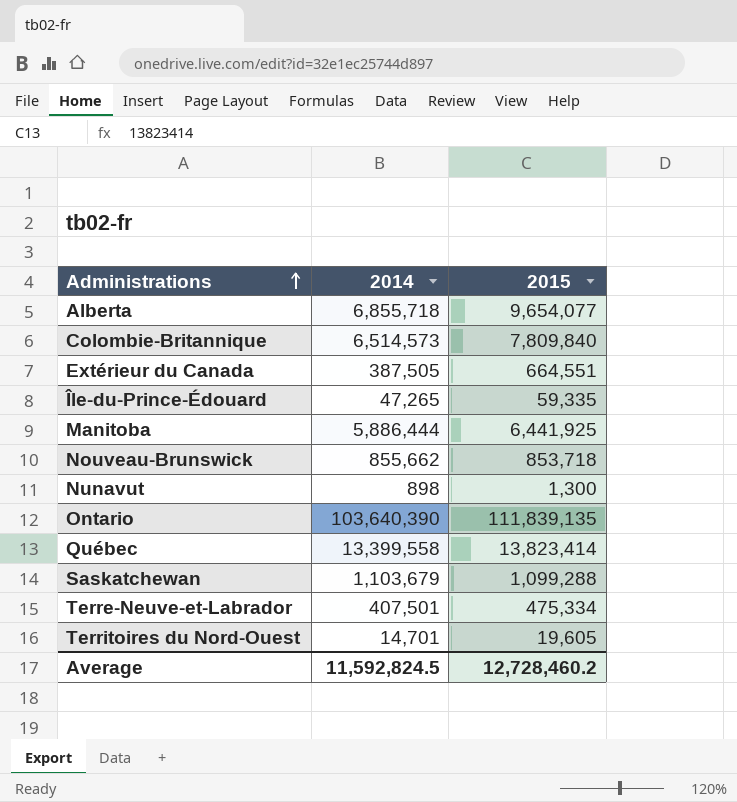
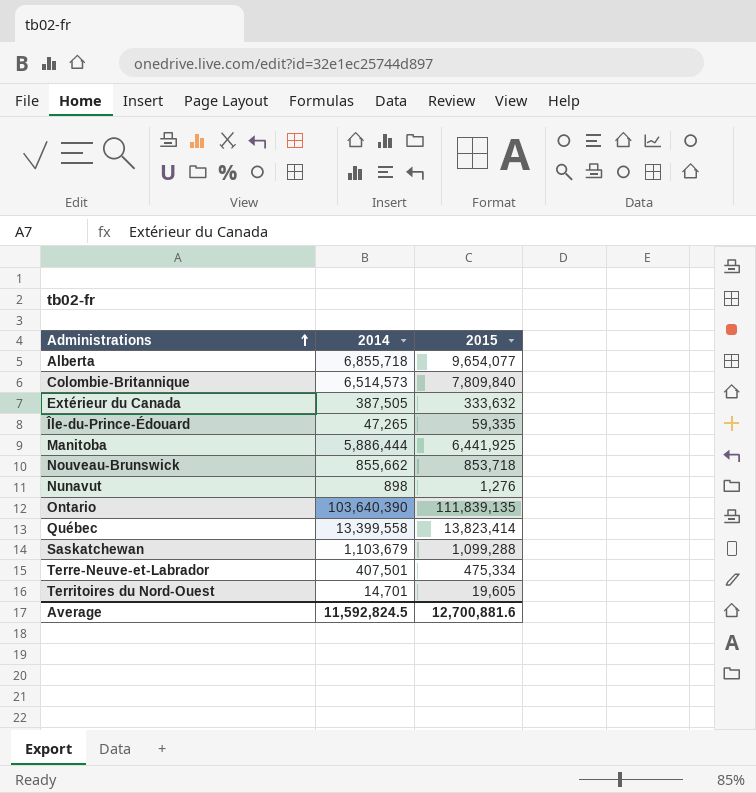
Extérieur du Canada | 2015: 664,551 -> 333,632
Nunavut | 2015: 1,300 -> 1,276
Average | 2015: 12,728,460.2 -> 12,700,881.6

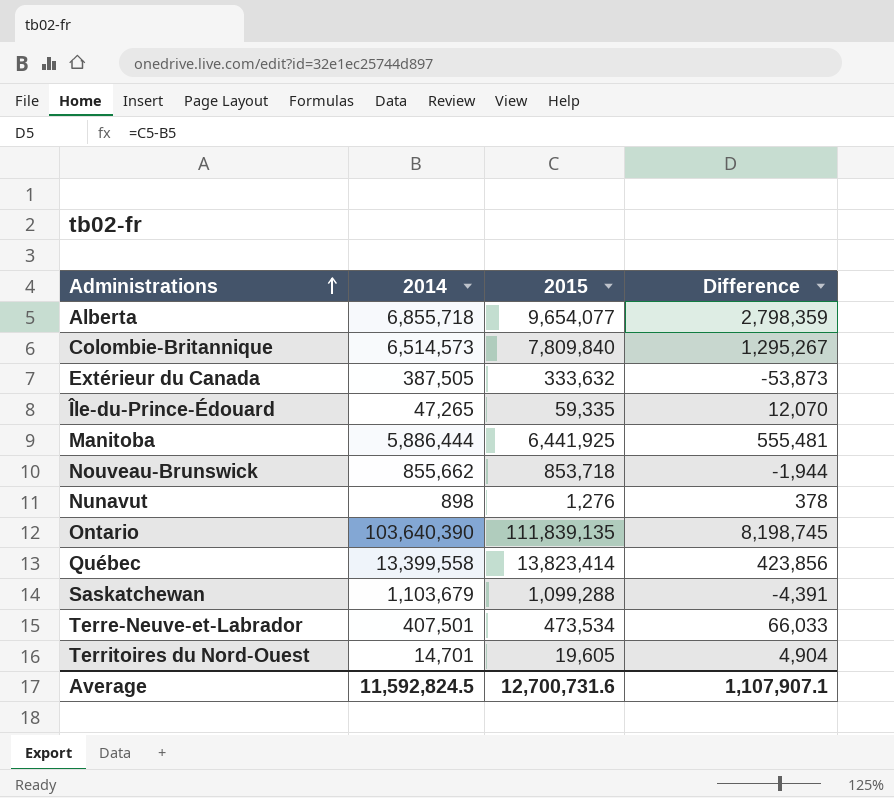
column Difference | formula: none -> [2015] - [2014]
Terre-Neuve-et-Labrador | 2015: 475,334 -> 473,534
Average | 2015: 12,700,881.6 -> 12,700,731.6

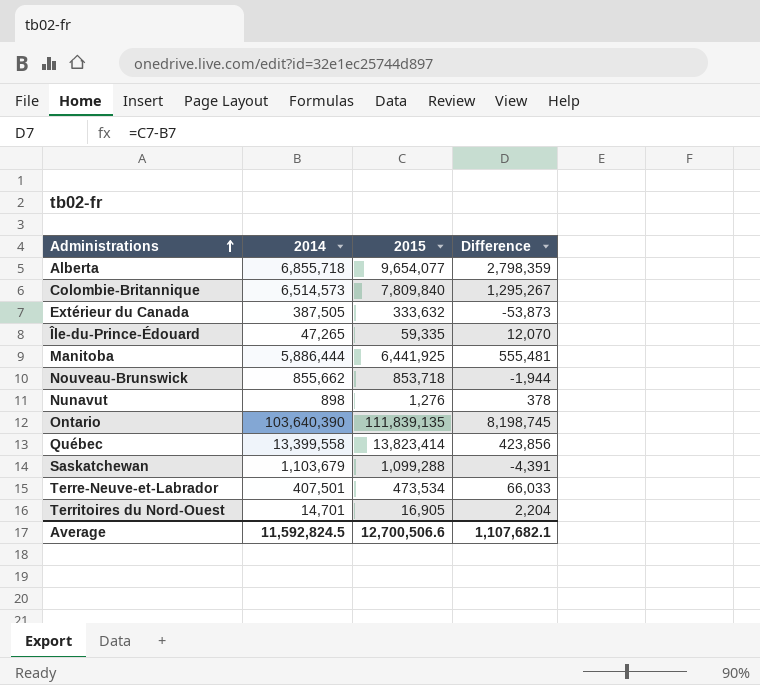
Territoires du Nord-Ouest | 2015: 19,605 -> 16,905
Territoires du Nord-Ouest | Difference: 4,904 -> 2,204
Average | 2015: 12,700,731.6 -> 12,700,506.6
Average | Difference: 1,107,907.1 -> 1,107,682.1

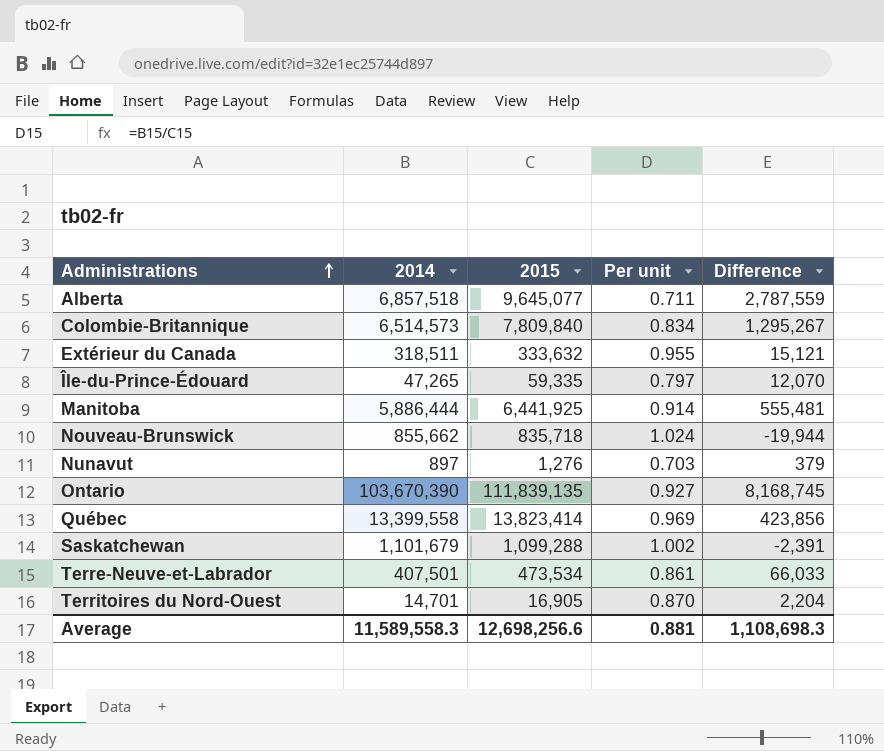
column Per unit | formula: none -> [2014] / [2015]
Alberta | 2014: 6,855,718 -> 6,857,518
Alberta | 2015: 9,654,077 -> 9,645,077
Alberta | Difference: 2,798,359 -> 2,787,559
Extérieur du Canada | 2014: 387,505 -> 318,511
Extérieur du Canada | Difference: -53,873 -> 15,121
Nouveau-Brunswick | 2015: 853,718 -> 835,718
Nouveau-Brunswick | Difference: -1,944 -> -19,944
Nunavut | 2014: 898 -> 897
Nunavut | Difference: 378 -> 379
Ontario | 2014: 103,640,390 -> 103,670,390
Ontario | Difference: 8,198,745 -> 8,168,745
Saskatchewan | 2014: 1,103,679 -> 1,101,679
Saskatchewan | Difference: -4,391 -> -2,391
Average | 2014: 11,592,824.5 -> 11,589,558.3
Average | 2015: 12,700,506.6 -> 12,698,256.6
Average | Difference: 1,107,682.1 -> 1,108,698.3

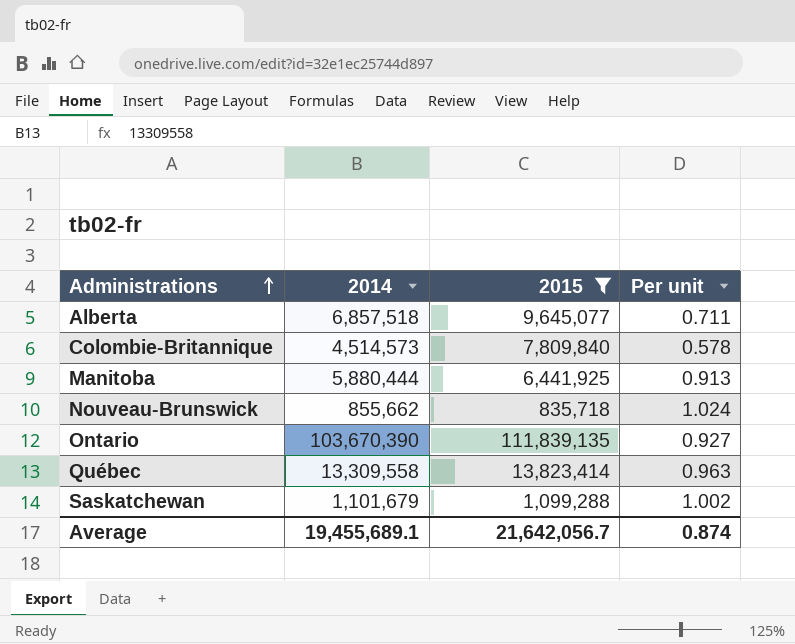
filter: none -> 2015 >= 835,718
column Difference | formula: [2015] - [2014] -> none
Colombie-Britannique | 2014: 6,514,573 -> 4,514,573
Colombie-Britannique | Per unit: 0.834 -> 0.578
Manitoba | 2014: 5,886,444 -> 5,880,444
Manitoba | Per unit: 0.914 -> 0.913
Québec | 2014: 13,399,558 -> 13,309,558
Québec | Per unit: 0.969 -> 0.963
Average | 2014: 11,589,558.3 -> 19,455,689.1
Average | 2015: 12,698,256.6 -> 21,642,056.7
Average | Per unit: 0.881 -> 0.874

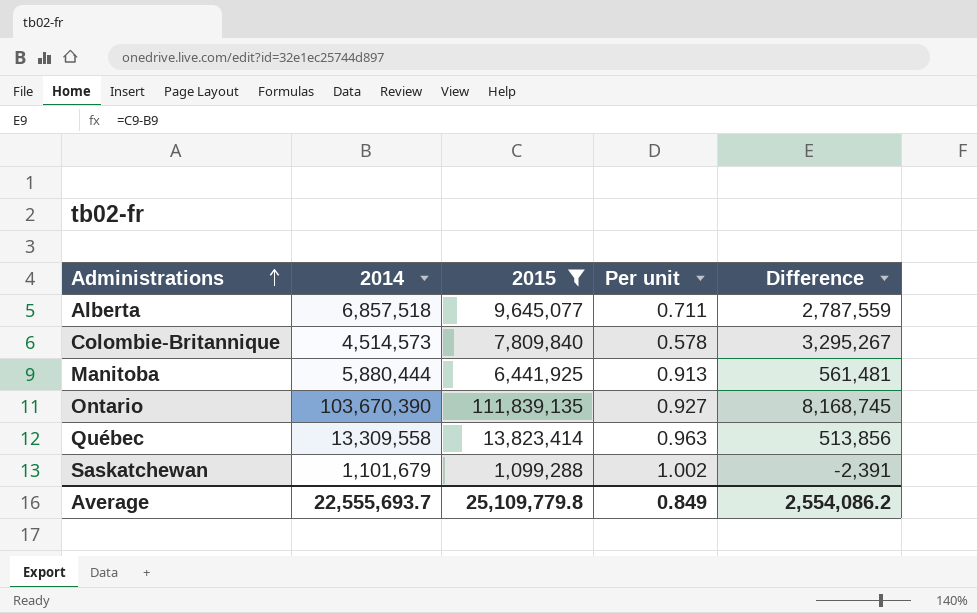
column Difference | formula: none -> [2015] - [2014]
row Nouveau-Brunswick: 855,662 | 835,718 | 1.024 -> none
Average | 2014: 19,455,689.1 -> 22,555,693.7
Average | 2015: 21,642,056.7 -> 25,109,779.8
Average | Per unit: 0.874 -> 0.849

